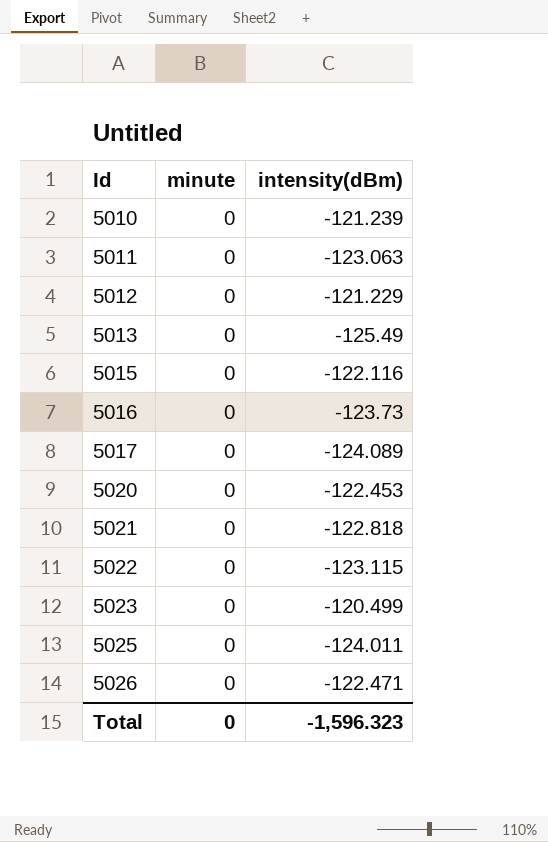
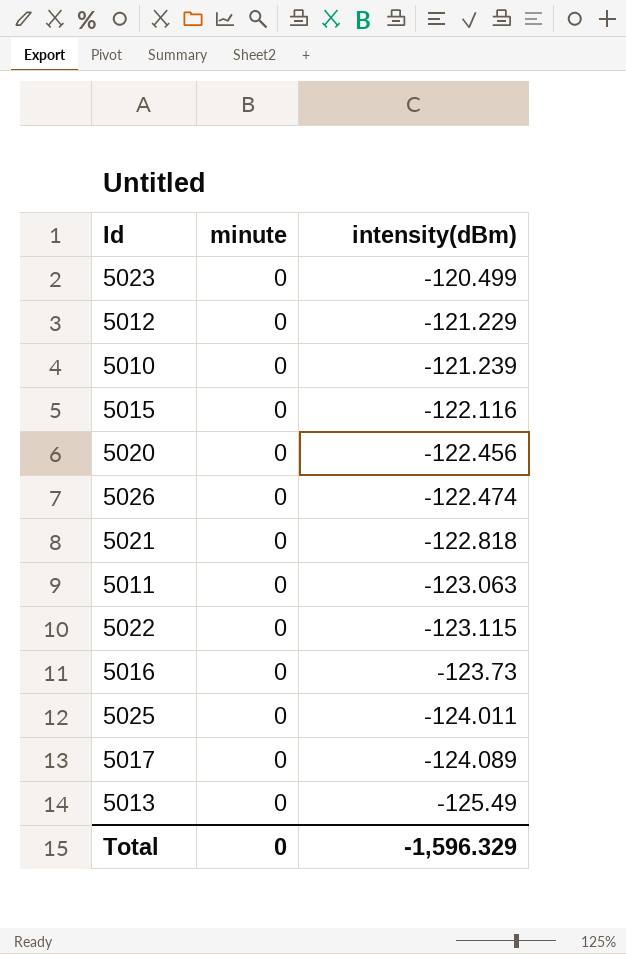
row order: Id ascending -> intensity(dBm) descending
5020 | intensity(dBm): -122.453 -> -122.456
5026 | intensity(dBm): -122.471 -> -122.474
Total | intensity(dBm): -1,596.323 -> -1,596.329

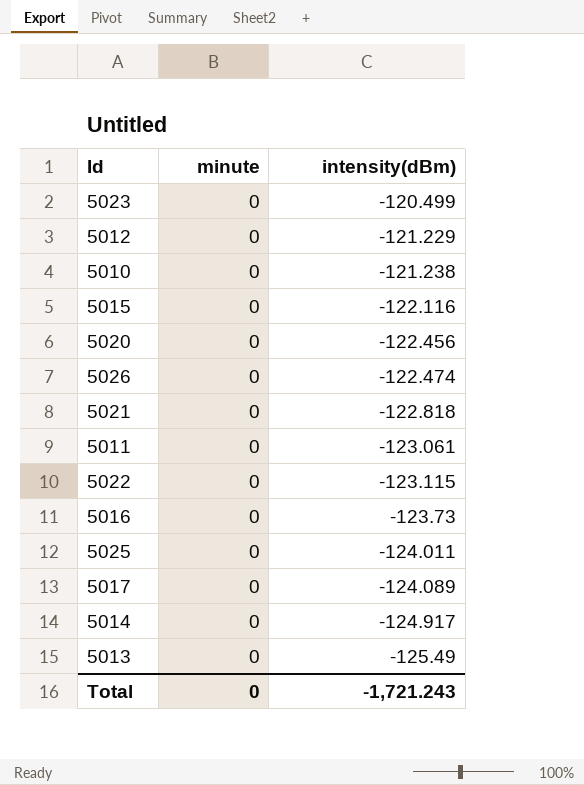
5010 | intensity(dBm): -121.239 -> -121.238
5011 | intensity(dBm): -123.063 -> -123.061
row 5014: none -> 0 | -124.917
Total | intensity(dBm): -1,596.329 -> -1,721.243

